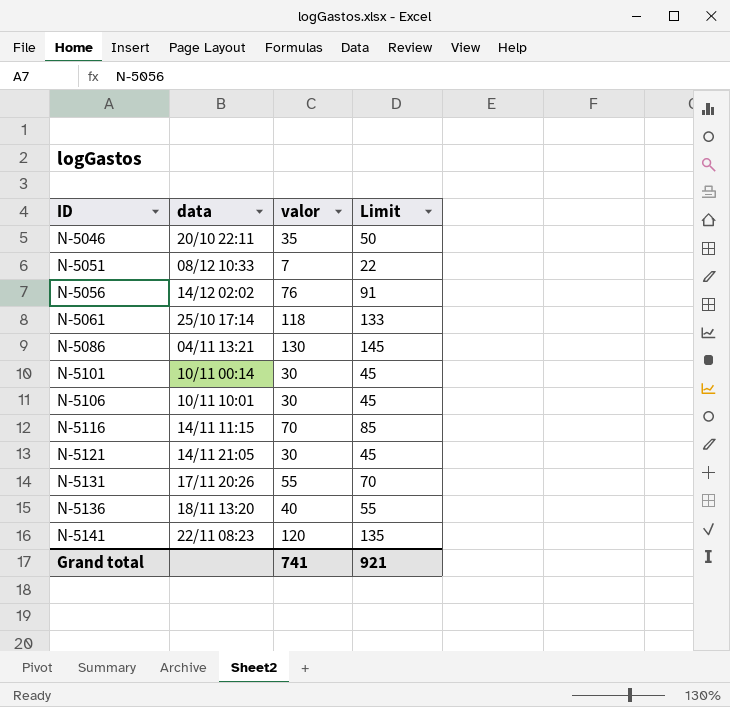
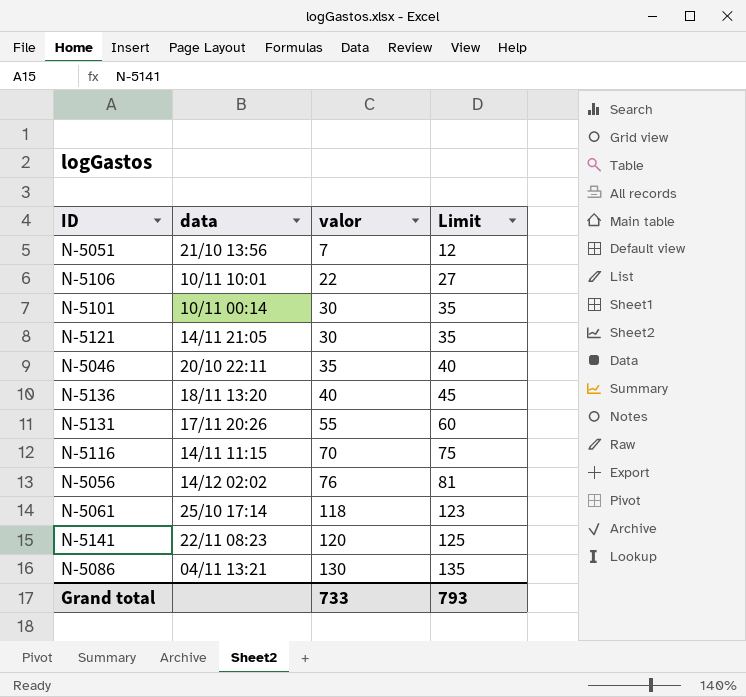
row order: ID ascending -> valor ascending
column Limit | formula: [valor] + 15 -> [valor] + 5
N-5051 | data: 08/12 10:33 -> 21/10 13:56
N-5106 | valor: 30 -> 22
Grand total | valor: 741 -> 733
Grand total | Limit: 921 -> 793

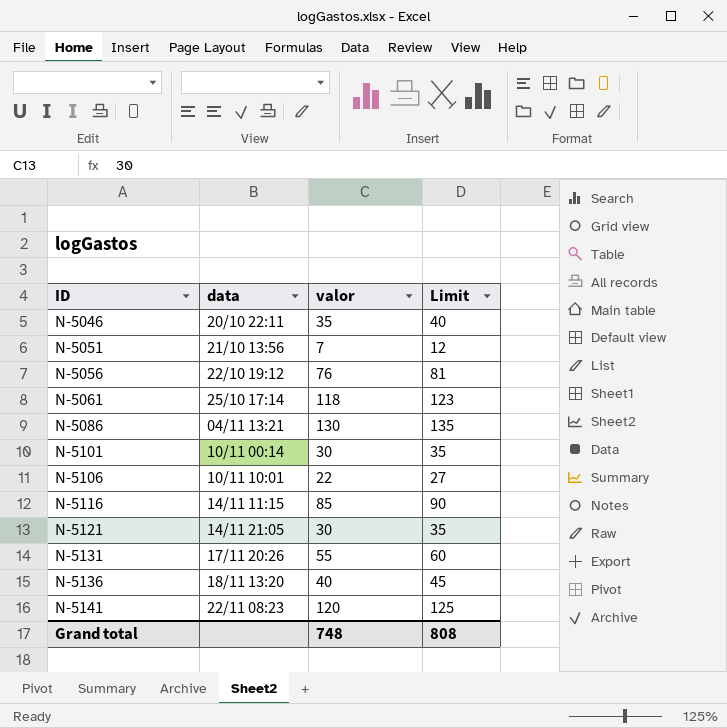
row order: valor ascending -> ID ascending
N-5056 | data: 14/12 02:02 -> 22/10 19:12
N-5116 | valor: 70 -> 85
N-5116 | Limit: 75 -> 90
Grand total | valor: 733 -> 748
Grand total | Limit: 793 -> 808

